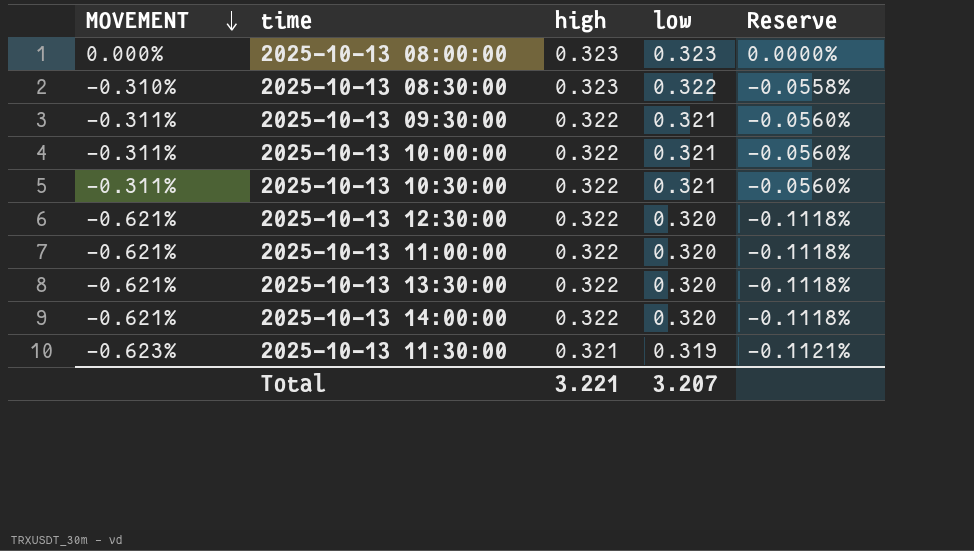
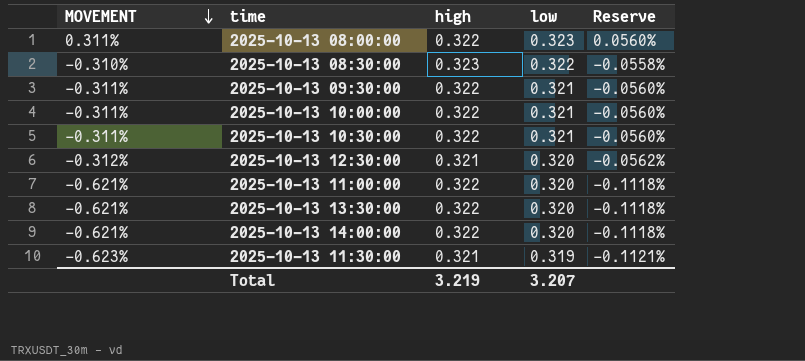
2025-10-13 08:00:00 | MOVEMENT: 0.000% -> 0.311%
2025-10-13 08:00:00 | high: 0.323 -> 0.322
2025-10-13 08:00:00 | Reserve: 0.0000% -> 0.0560%
2025-10-13 12:30:00 | MOVEMENT: -0.621% -> -0.312%
2025-10-13 12:30:00 | high: 0.322 -> 0.321
2025-10-13 12:30:00 | Reserve: -0.1118% -> -0.0562%
Total | high: 3.221 -> 3.219

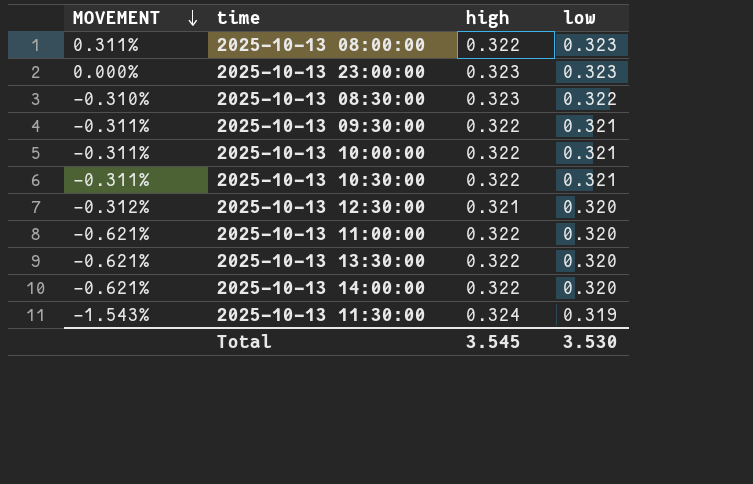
column Reserve | formula: [MOVEMENT] * 0.18 -> none
row 2025-10-13 23:00:00: none -> 0.000% | 0.323 | 0.323
2025-10-13 11:30:00 | MOVEMENT: -0.623% -> -1.543%
2025-10-13 11:30:00 | high: 0.321 -> 0.324
Total | high: 3.219 -> 3.545
Total | low: 3.207 -> 3.530

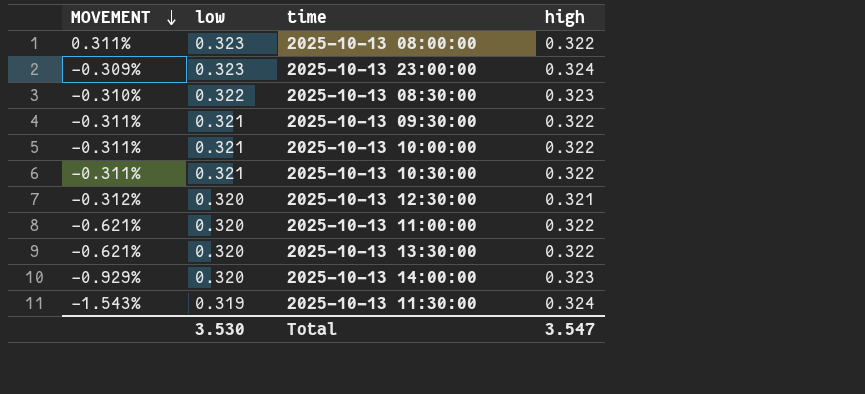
column low | position: 4 -> 2
2025-10-13 23:00:00 | MOVEMENT: 0.000% -> -0.309%
2025-10-13 23:00:00 | high: 0.323 -> 0.324
2025-10-13 14:00:00 | MOVEMENT: -0.621% -> -0.929%
2025-10-13 14:00:00 | high: 0.322 -> 0.323
Total | high: 3.545 -> 3.547

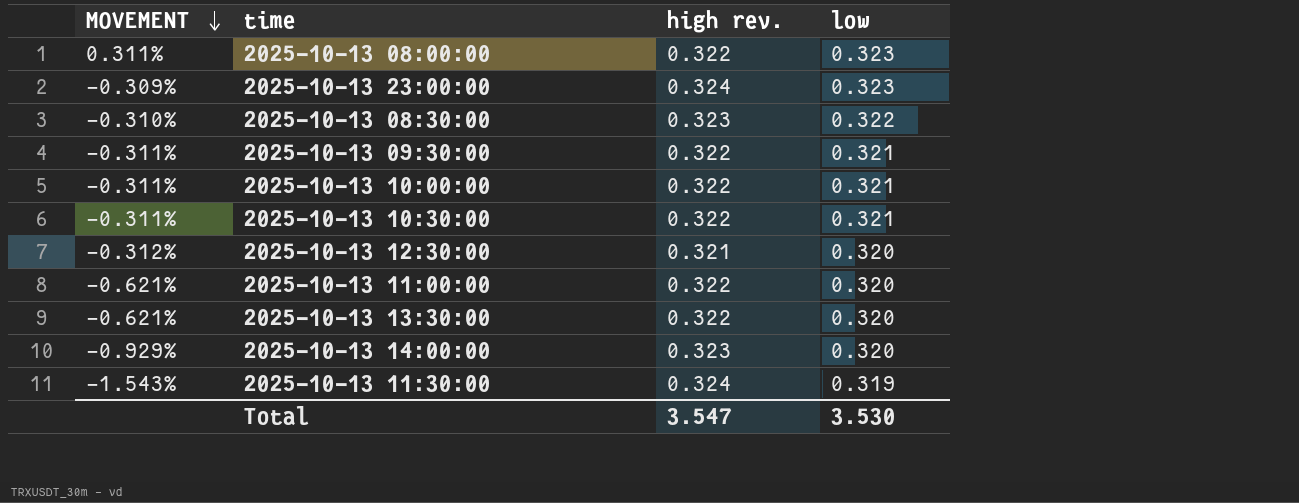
column name: high -> high rev.
column low | position: 2 -> 4

